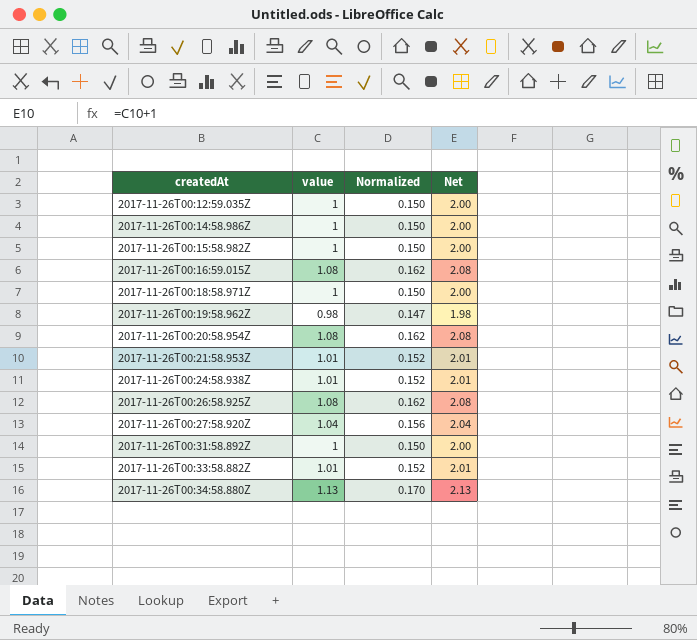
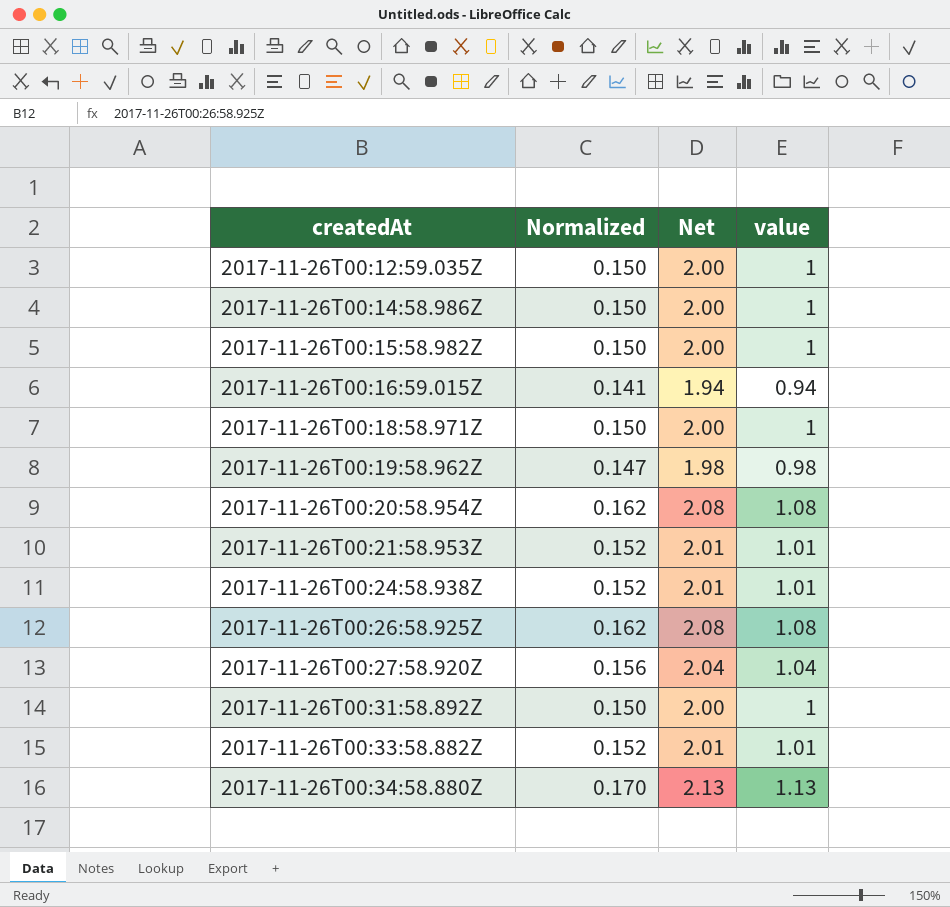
column value | position: 2 -> 4
2017-11-26T00:16:59.015Z | Normalized: 0.162 -> 0.141
2017-11-26T00:16:59.015Z | Net: 2.08 -> 1.94
2017-11-26T00:16:59.015Z | value: 1.08 -> 0.94

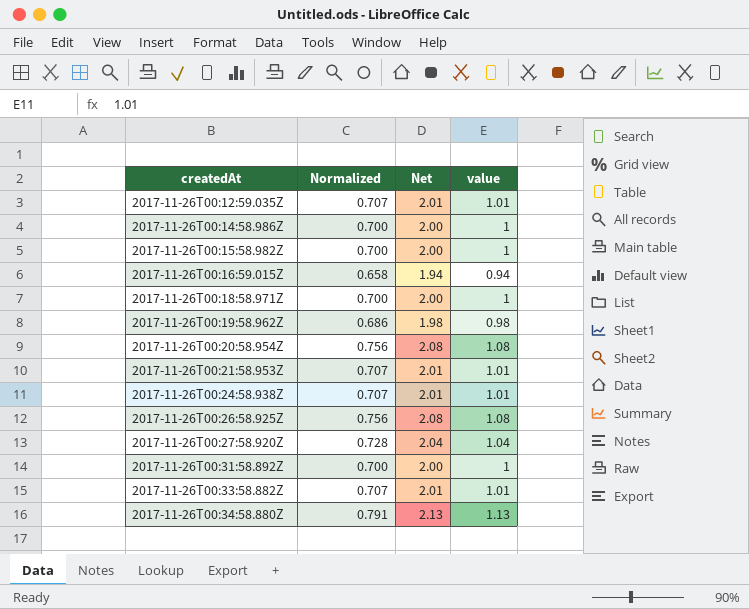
column Normalized | formula: [value] * 0.15 -> [value] * 0.7
2017-11-26T00:12:59.035Z | Net: 2.00 -> 2.01
2017-11-26T00:12:59.035Z | value: 1 -> 1.01

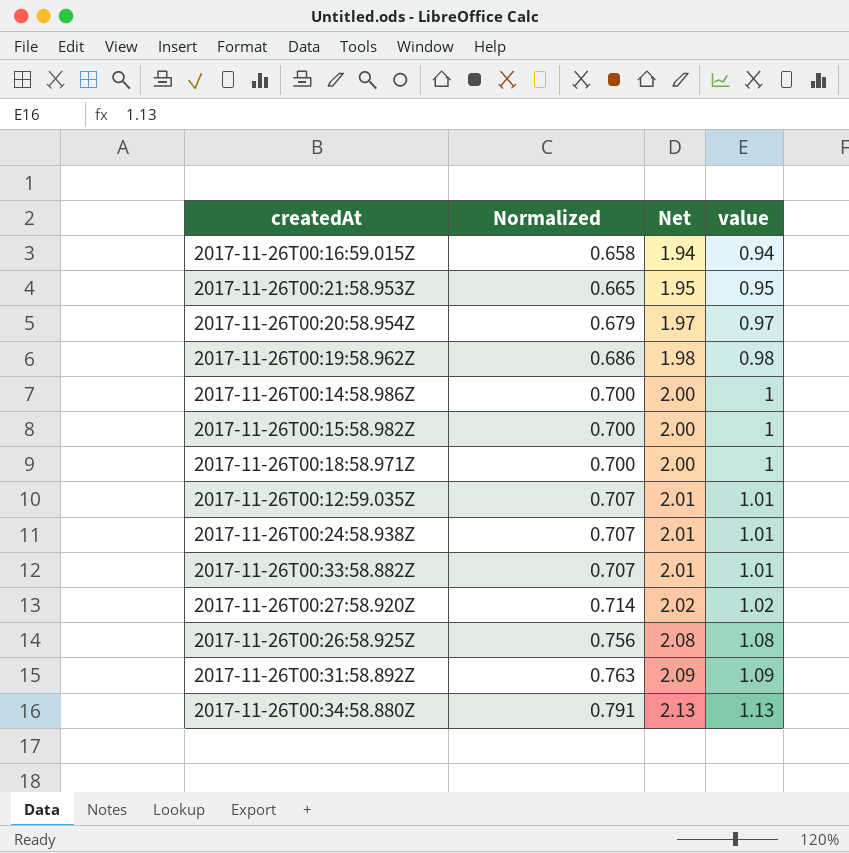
row order: createdAt ascending -> Normalized ascending
2017-11-26T00:21:58.953Z | Normalized: 0.707 -> 0.665
2017-11-26T00:21:58.953Z | Net: 2.01 -> 1.95
2017-11-26T00:21:58.953Z | value: 1.01 -> 0.95
2017-11-26T00:20:58.954Z | Normalized: 0.756 -> 0.679
2017-11-26T00:20:58.954Z | Net: 2.08 -> 1.97
2017-11-26T00:20:58.954Z | value: 1.08 -> 0.97
2017-11-26T00:27:58.920Z | Normalized: 0.728 -> 0.714
2017-11-26T00:27:58.920Z | Net: 2.04 -> 2.02
2017-11-26T00:27:58.920Z | value: 1.04 -> 1.02
2017-11-26T00:31:58.892Z | Normalized: 0.700 -> 0.763
2017-11-26T00:31:58.892Z | Net: 2.00 -> 2.09
2017-11-26T00:31:58.892Z | value: 1 -> 1.09

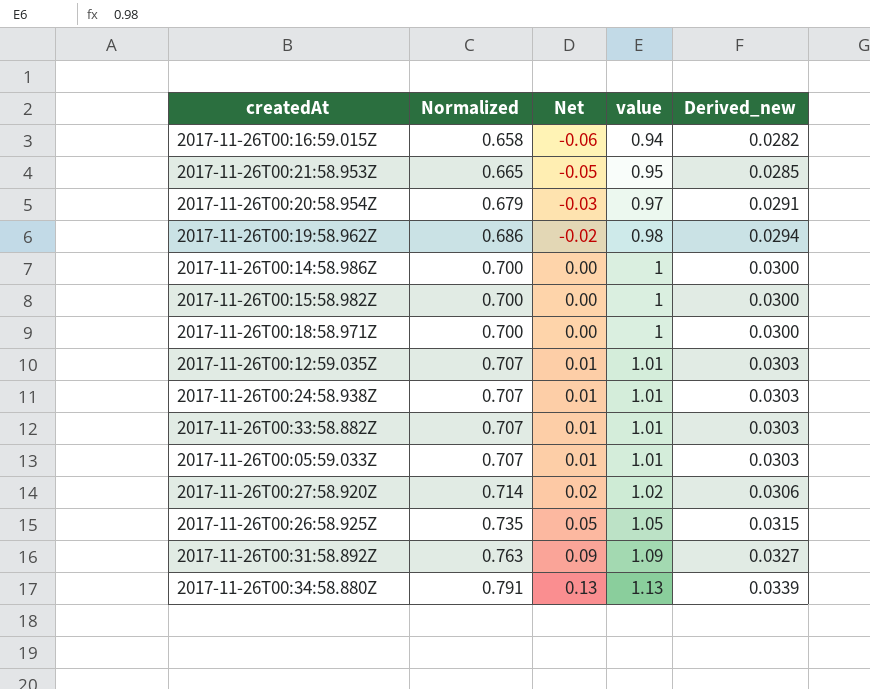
column Net | formula: [value] + 1 -> [value] - 1
column Derived_new | formula: none -> [value] * 0.03
row 2017-11-26T00:05:59.033Z: none -> 0.707 | 0.01 | 1.01 | 0.0303
2017-11-26T00:26:58.925Z | Normalized: 0.756 -> 0.735
2017-11-26T00:26:58.925Z | value: 1.08 -> 1.05

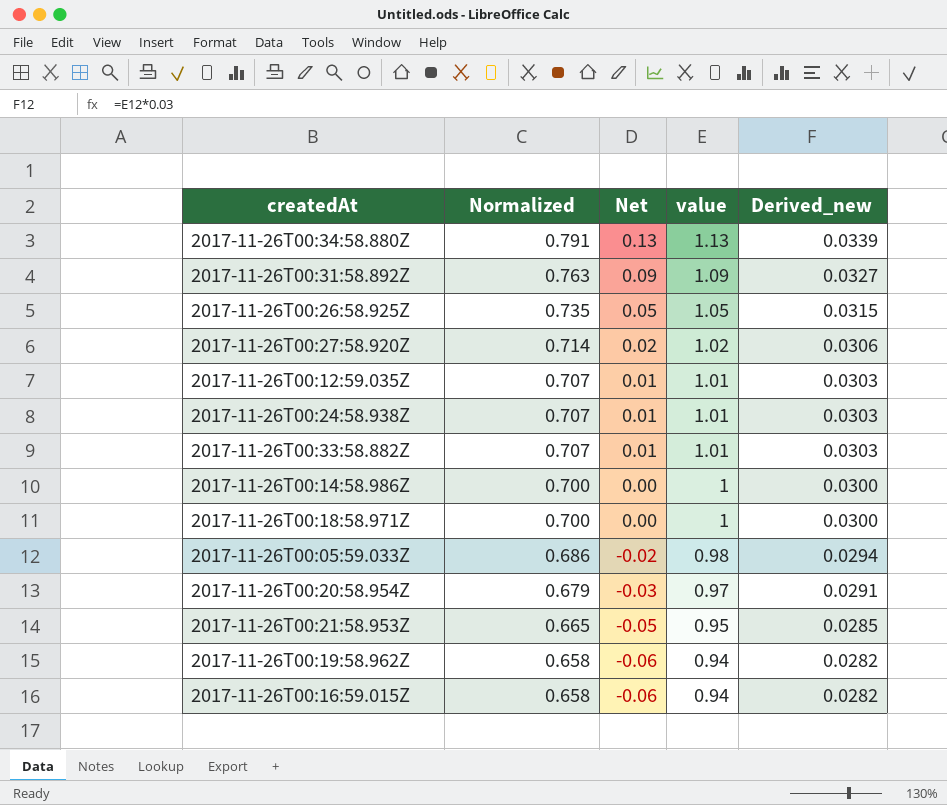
row order: Normalized ascending -> Normalized descending
row 2017-11-26T00:15:58.982Z: 0.700 | 0.00 | 1 | 0.0300 -> none
2017-11-26T00:05:59.033Z | Normalized: 0.707 -> 0.686
2017-11-26T00:05:59.033Z | Net: 0.01 -> -0.02
2017-11-26T00:05:59.033Z | value: 1.01 -> 0.98
2017-11-26T00:05:59.033Z | Derived_new: 0.0303 -> 0.0294
2017-11-26T00:19:58.962Z | Normalized: 0.686 -> 0.658
2017-11-26T00:19:58.962Z | Net: -0.02 -> -0.06
2017-11-26T00:19:58.962Z | value: 0.98 -> 0.94
2017-11-26T00:19:58.962Z | Derived_new: 0.0294 -> 0.0282

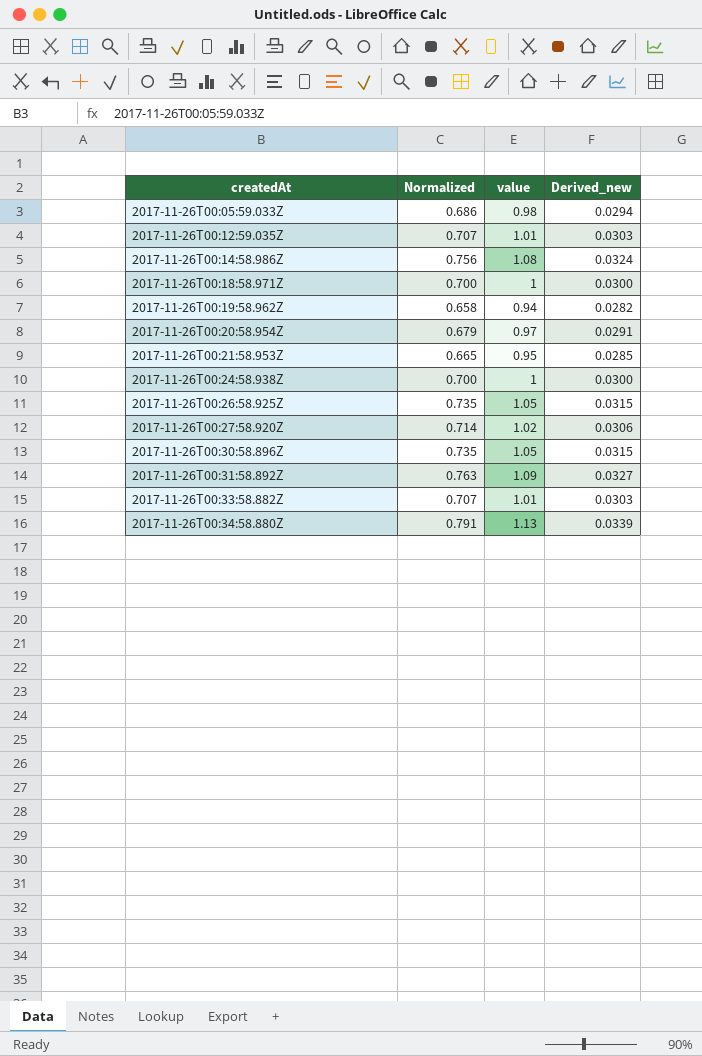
row order: Normalized descending -> createdAt ascending
column Net | formula: [value] - 1 -> none
row 2017-11-26T00:16:59.015Z: 0.658 | -0.06 | 0.94 | 0.0282 -> none
2017-11-26T00:14:58.986Z | Normalized: 0.700 -> 0.756
2017-11-26T00:14:58.986Z | value: 1 -> 1.08
2017-11-26T00:14:58.986Z | Derived_new: 0.0300 -> 0.0324
2017-11-26T00:24:58.938Z | Normalized: 0.707 -> 0.700
2017-11-26T00:24:58.938Z | value: 1.01 -> 1
2017-11-26T00:24:58.938Z | Derived_new: 0.0303 -> 0.0300
row 2017-11-26T00:30:58.896Z: none -> 0.735 | 1.05 | 0.0315

